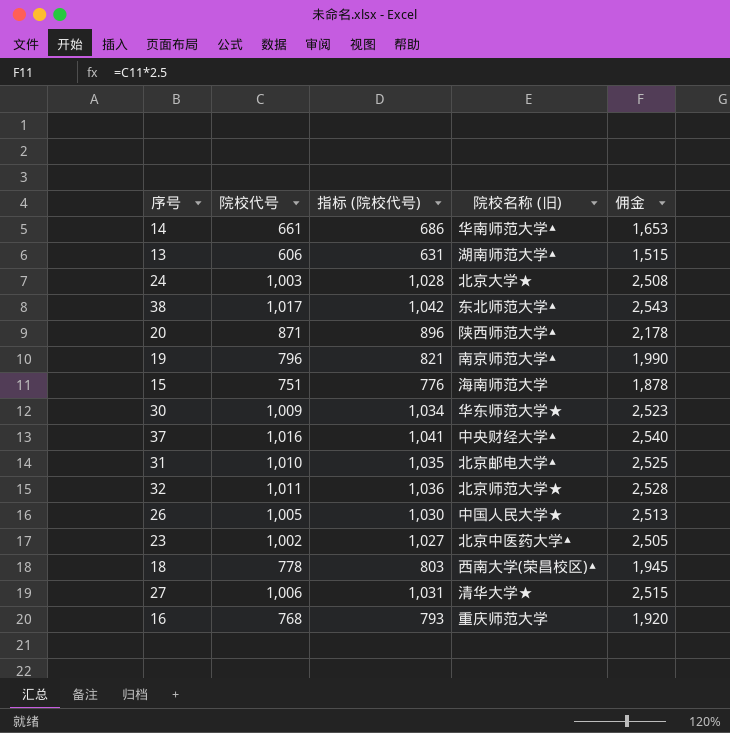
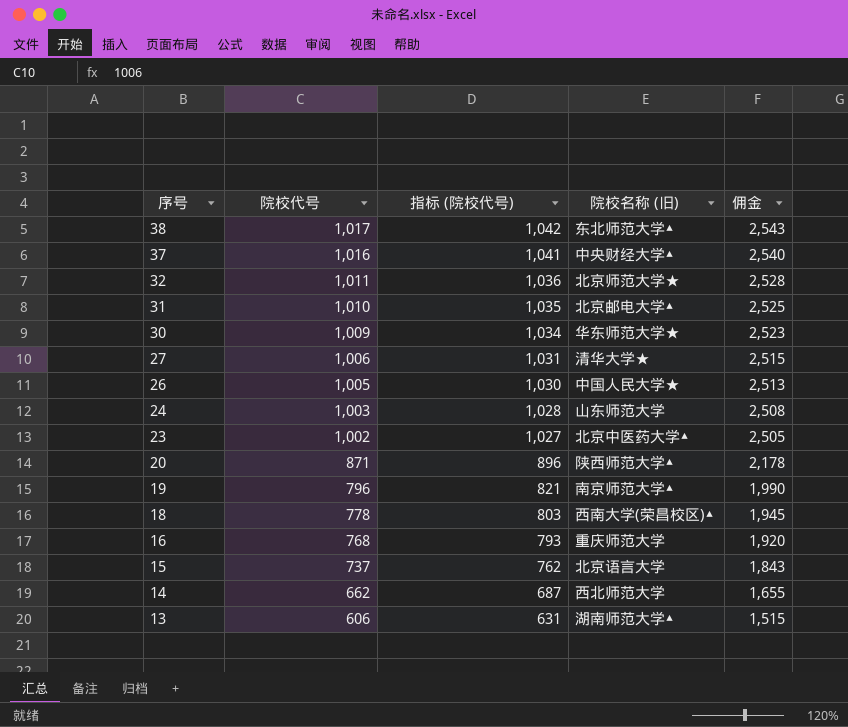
row order: none -> 序号 descending
24 | 院校名称 (旧): 北京大学★ -> 山东师范大学
15 | 院校代号: 751 -> 737
15 | 指标 (院校代号): 776 -> 762
15 | 院校名称 (旧): 海南师范大学 -> 北京语言大学
15 | 佣金: 1,878 -> 1,843
14 | 院校代号: 661 -> 662
14 | 指标 (院校代号): 686 -> 687
14 | 院校名称 (旧): 华南师范大学▲ -> 西北师范大学
14 | 佣金: 1,653 -> 1,655

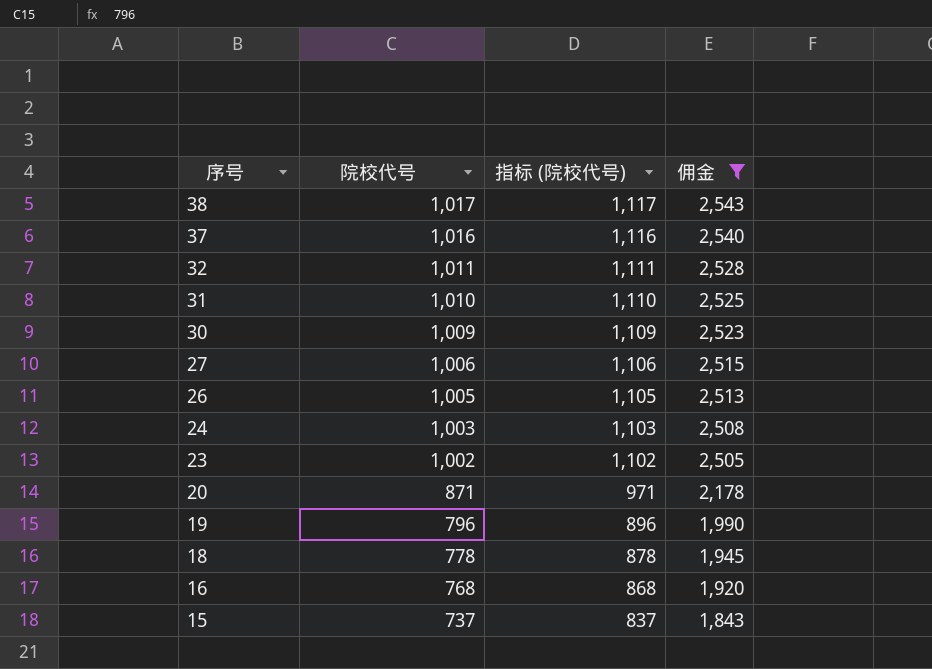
filter: none -> 佣金 >= 1,843
column 院校名称 (旧) | position: 4 -> none
column 指标 (院校代号) | formula: [院校代号] + 25 -> [院校代号] + 100

